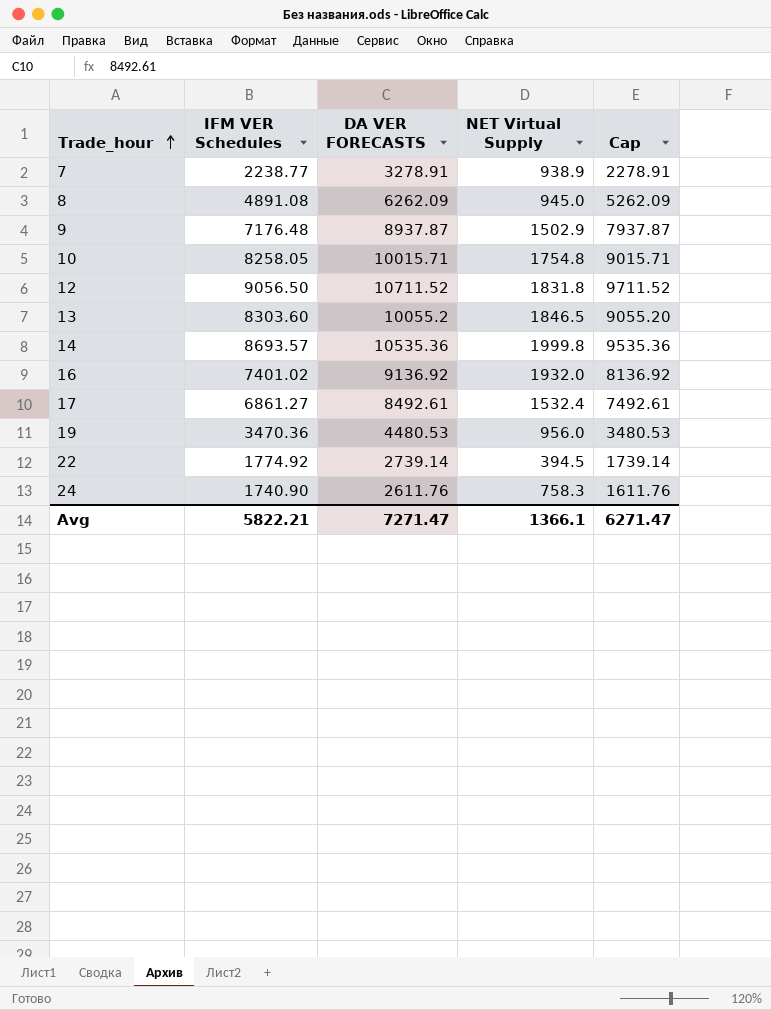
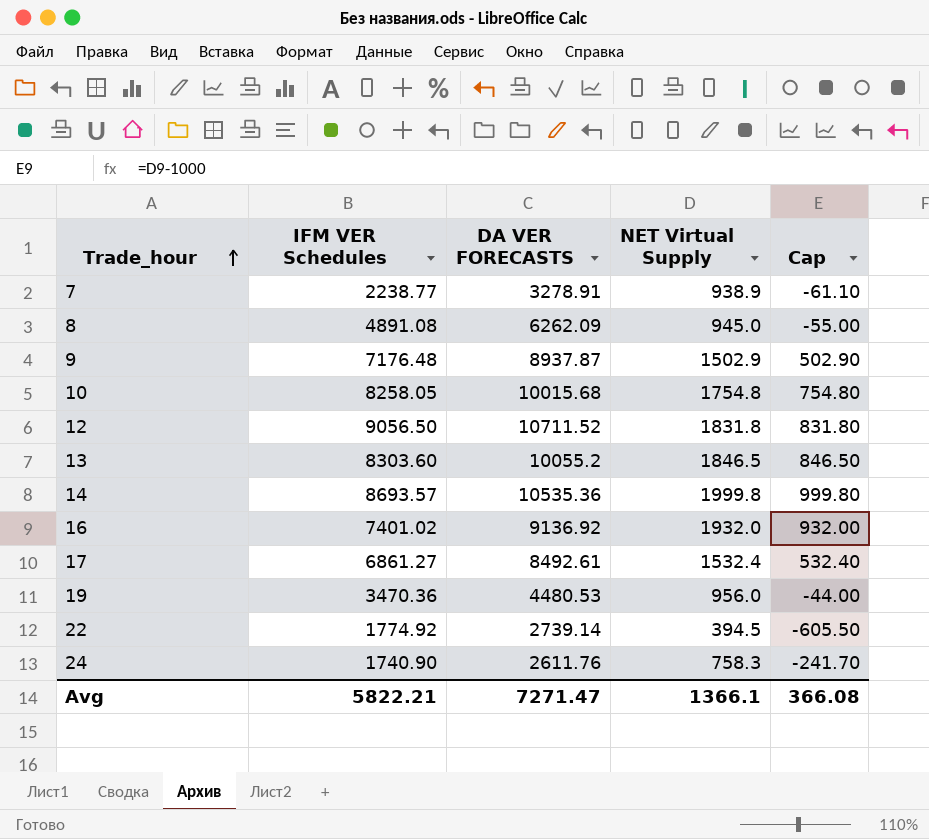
column Cap | formula: [DA VER FORECASTS] - 1000 -> [NET Virtual Supply] - 1000
10 | DA VER FORECASTS: 10015.71 -> 10015.68
Avg | Cap: 6271.47 -> 366.08

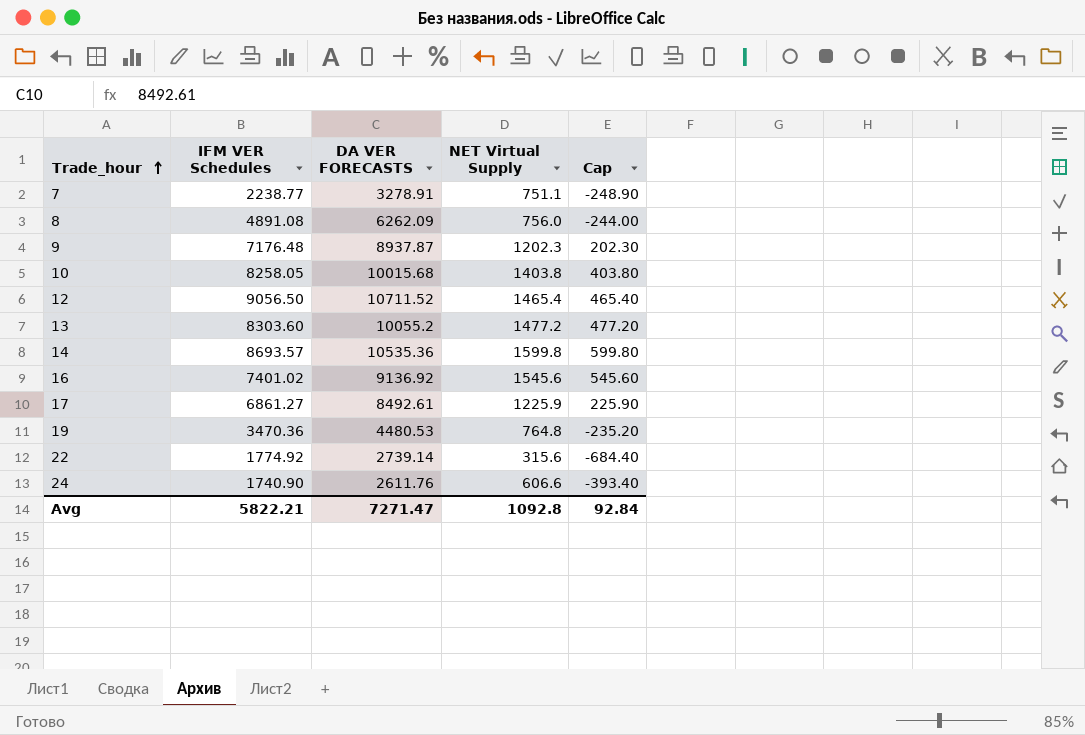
7 | NET Virtual Supply: 938.9 -> 751.1
7 | Cap: -61.10 -> -248.90
8 | NET Virtual Supply: 945.0 -> 756.0
8 | Cap: -55.00 -> -244.00
9 | NET Virtual Supply: 1502.9 -> 1202.3
9 | Cap: 502.90 -> 202.30
10 | NET Virtual Supply: 1754.8 -> 1403.8
10 | Cap: 754.80 -> 403.80
12 | NET Virtual Supply: 1831.8 -> 1465.4
12 | Cap: 831.80 -> 465.40
13 | NET Virtual Supply: 1846.5 -> 1477.2
13 | Cap: 846.50 -> 477.20
14 | NET Virtual Supply: 1999.8 -> 1599.8
14 | Cap: 999.80 -> 599.80
16 | NET Virtual Supply: 1932.0 -> 1545.6
16 | Cap: 932.00 -> 545.60
17 | NET Virtual Supply: 1532.4 -> 1225.9
17 | Cap: 532.40 -> 225.90
19 | NET Virtual Supply: 956.0 -> 764.8
19 | Cap: -44.00 -> -235.20
22 | NET Virtual Supply: 394.5 -> 315.6
22 | Cap: -605.50 -> -684.40
24 | NET Virtual Supply: 758.3 -> 606.6
24 | Cap: -241.70 -> -393.40
Avg | NET Virtual Supply: 1366.1 -> 1092.8
Avg | Cap: 366.08 -> 92.84

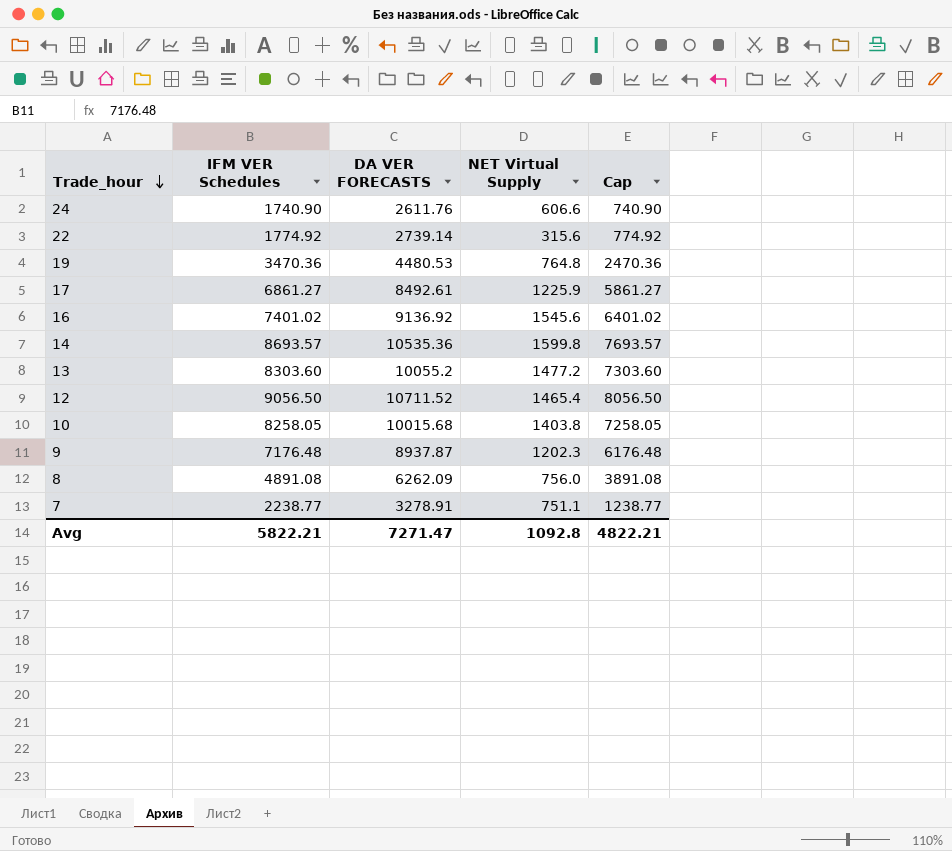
row order: Trade_hour ascending -> Trade_hour descending
column Cap | formula: [NET Virtual Supply] - 1000 -> [IFM VER Schedules] - 1000
Avg | Cap: 92.84 -> 4822.21

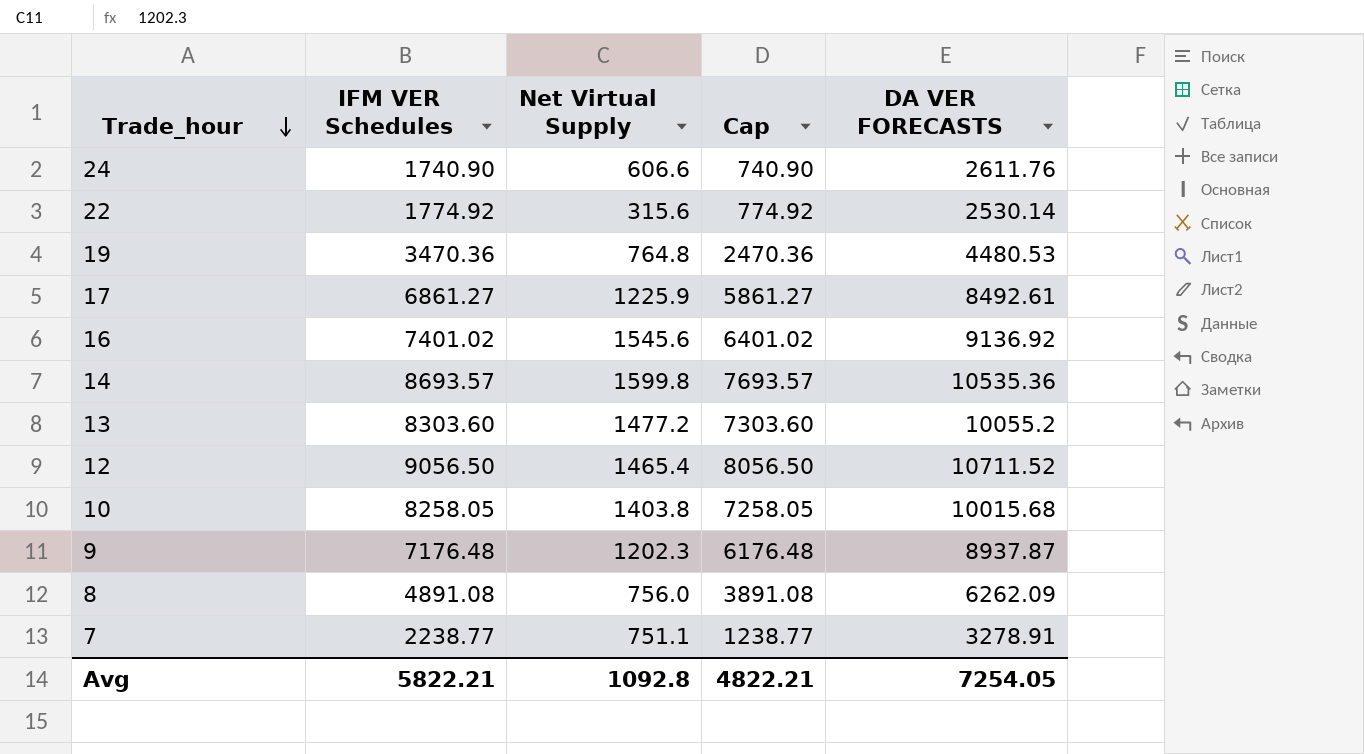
column name: NET Virtual Supply -> Net Virtual Supply
column DA VER FORECASTS | position: 3 -> 5
22 | DA VER FORECASTS: 2739.14 -> 2530.14
Avg | DA VER FORECASTS: 7271.47 -> 7254.05

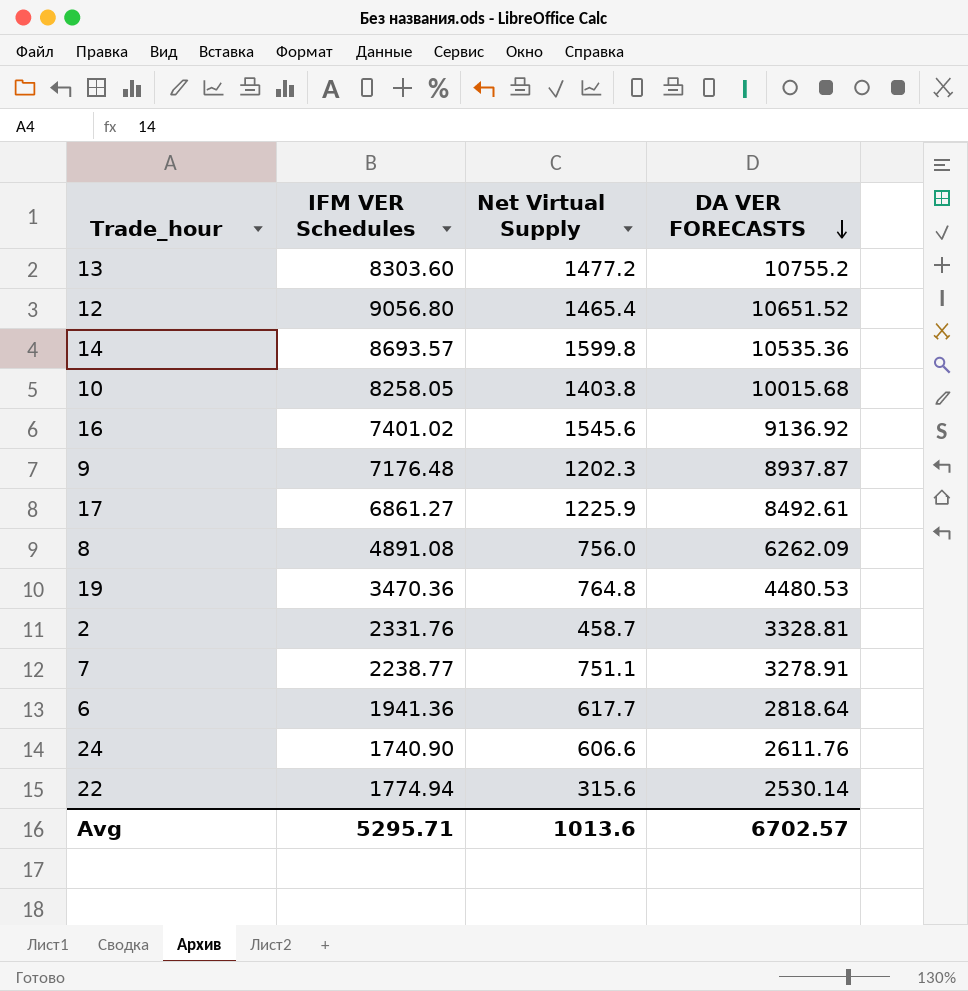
row order: Trade_hour descending -> DA VER FORECASTS descending
column Cap | formula: [IFM VER Schedules] - 1000 -> none
13 | DA VER FORECASTS: 10055.2 -> 10755.2
12 | IFM VER Schedules: 9056.50 -> 9056.80
12 | DA VER FORECASTS: 10711.52 -> 10651.52
row 2: none -> 2331.76 | 458.7 | 3328.81
row 6: none -> 1941.36 | 617.7 | 2818.64
22 | IFM VER Schedules: 1774.92 -> 1774.94
Avg | IFM VER Schedules: 5822.21 -> 5295.71
Avg | Net Virtual Supply: 1092.8 -> 1013.6
Avg | DA VER FORECASTS: 7254.05 -> 6702.57

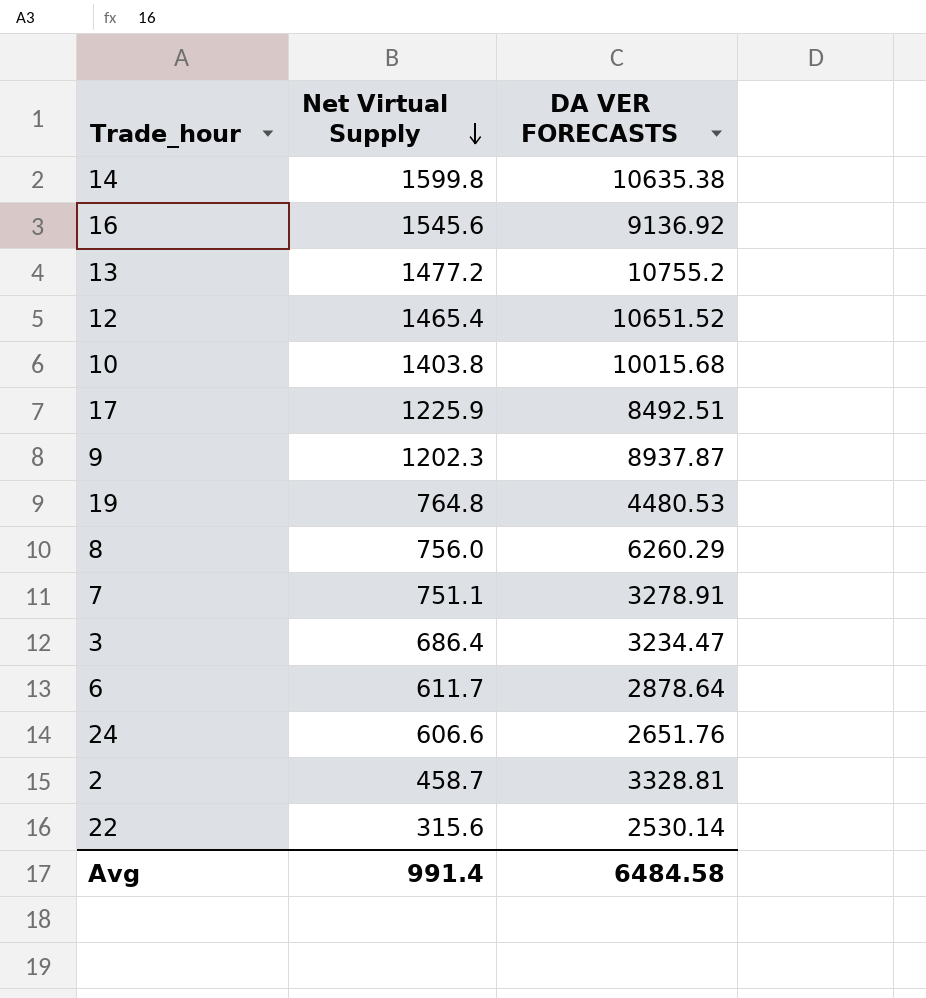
row order: DA VER FORECASTS descending -> Net Virtual Supply descending
column IFM VER Schedules | position: 2 -> none
14 | DA VER FORECASTS: 10535.36 -> 10635.38
17 | DA VER FORECASTS: 8492.61 -> 8492.51
8 | DA VER FORECASTS: 6262.09 -> 6260.29
row 3: none -> 686.4 | 3234.47
6 | Net Virtual Supply: 617.7 -> 611.7
6 | DA VER FORECASTS: 2818.64 -> 2878.64
24 | DA VER FORECASTS: 2611.76 -> 2651.76
Avg | Net Virtual Supply: 1013.6 -> 991.4
Avg | DA VER FORECASTS: 6702.57 -> 6484.58

